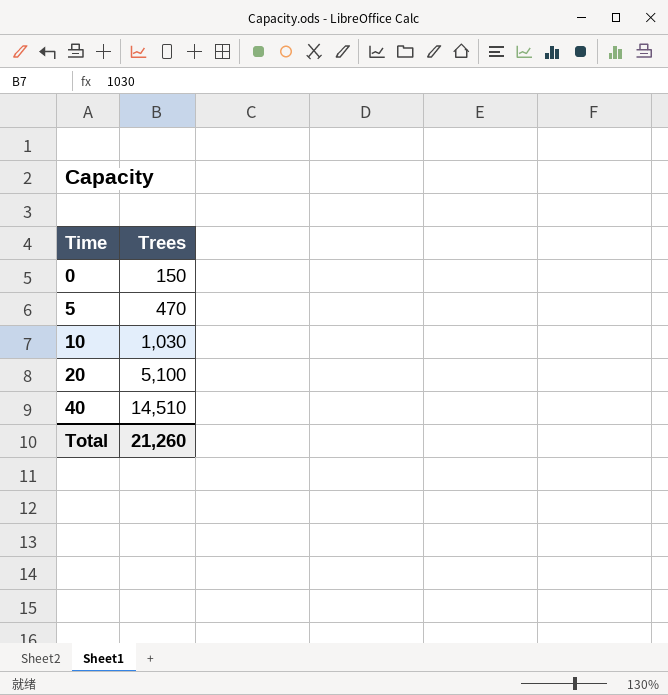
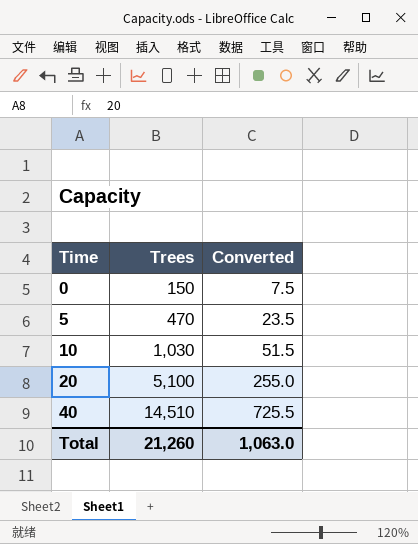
column Converted | formula: none -> [Trees] * 0.05

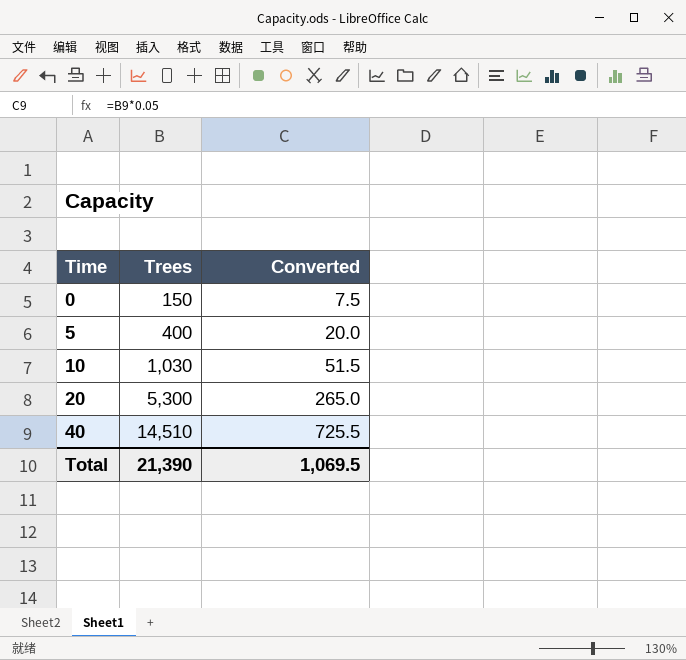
5 | Trees: 470 -> 400
5 | Converted: 23.5 -> 20.0
20 | Trees: 5,100 -> 5,300
20 | Converted: 255.0 -> 265.0
Total | Trees: 21,260 -> 21,390
Total | Converted: 1,063.0 -> 1,069.5

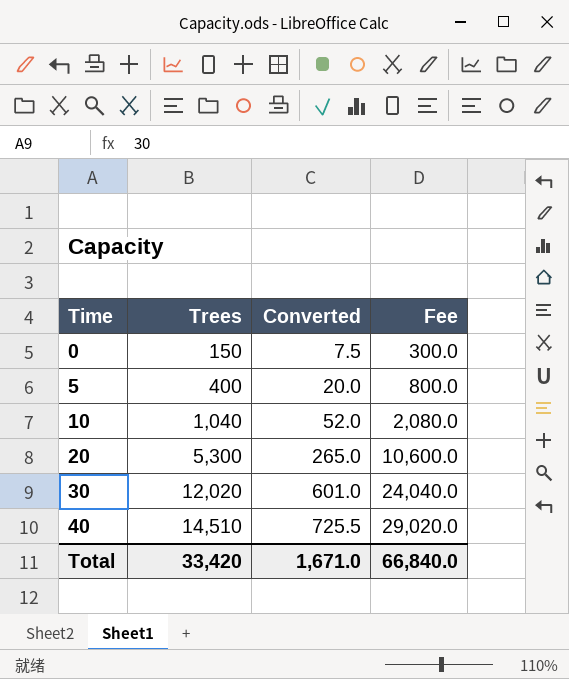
column Fee | formula: none -> [Trees] * 2
10 | Trees: 1,030 -> 1,040
10 | Converted: 51.5 -> 52.0
row 30: none -> 12,020 | 601.0 | 24,040.0
Total | Trees: 21,390 -> 33,420
Total | Converted: 1,069.5 -> 1,671.0

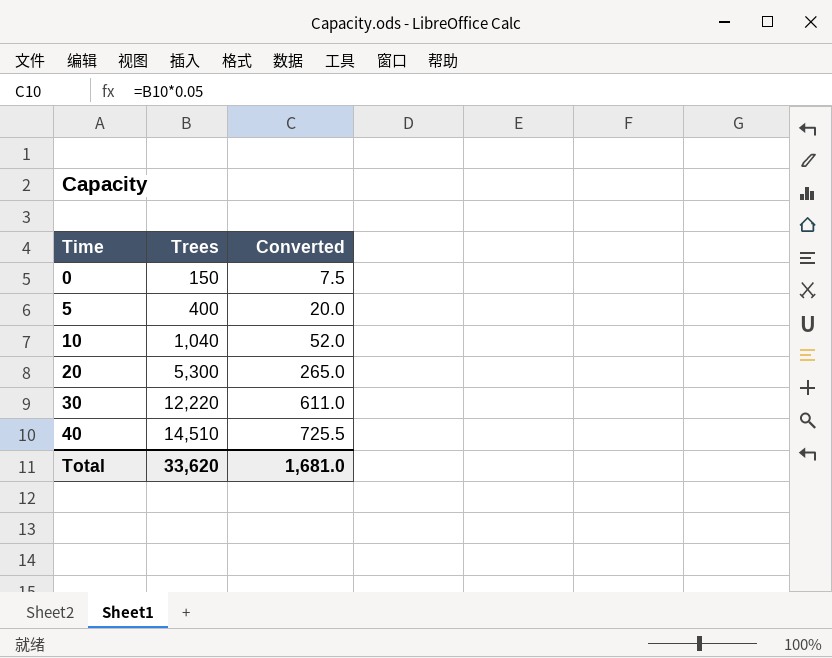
column Fee | formula: [Trees] * 2 -> none
30 | Trees: 12,020 -> 12,220
30 | Converted: 601.0 -> 611.0
Total | Trees: 33,420 -> 33,620
Total | Converted: 1,671.0 -> 1,681.0

